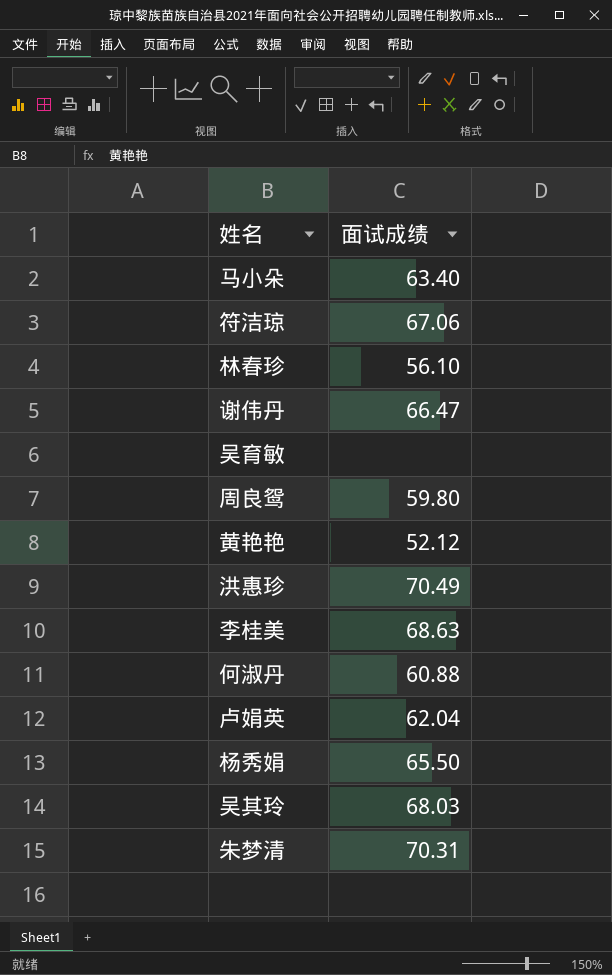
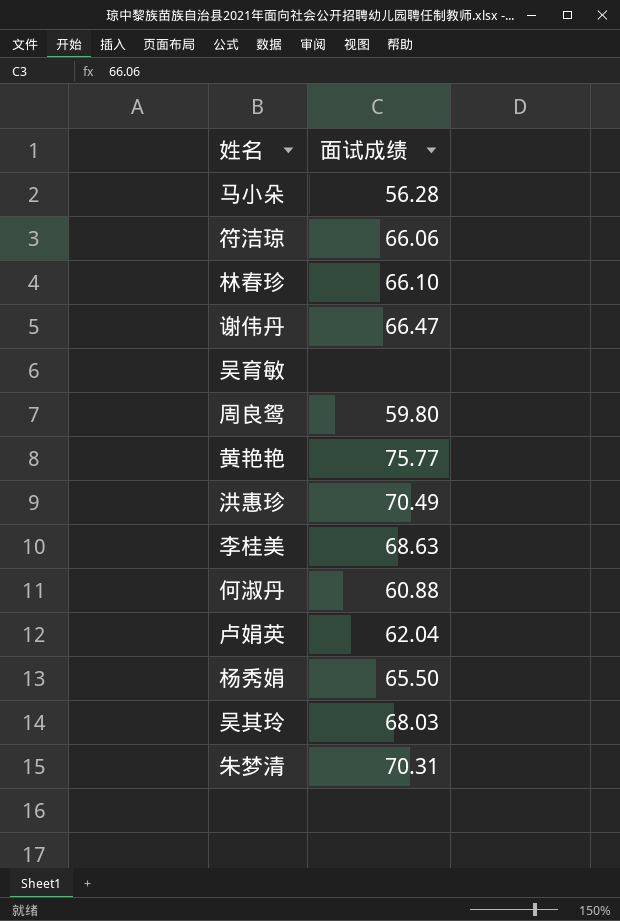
马小朵 | 面试成绩: 63.40 -> 56.28
符洁琼 | 面试成绩: 67.06 -> 66.06
林春珍 | 面试成绩: 56.10 -> 66.10
黄艳艳 | 面试成绩: 52.12 -> 75.77

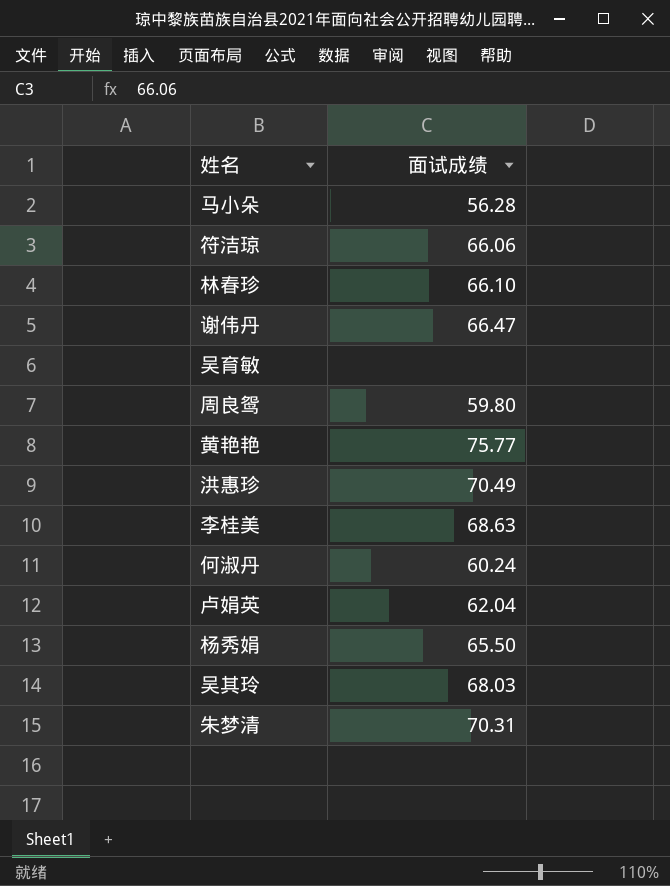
何淑丹 | 面试成绩: 60.88 -> 60.24

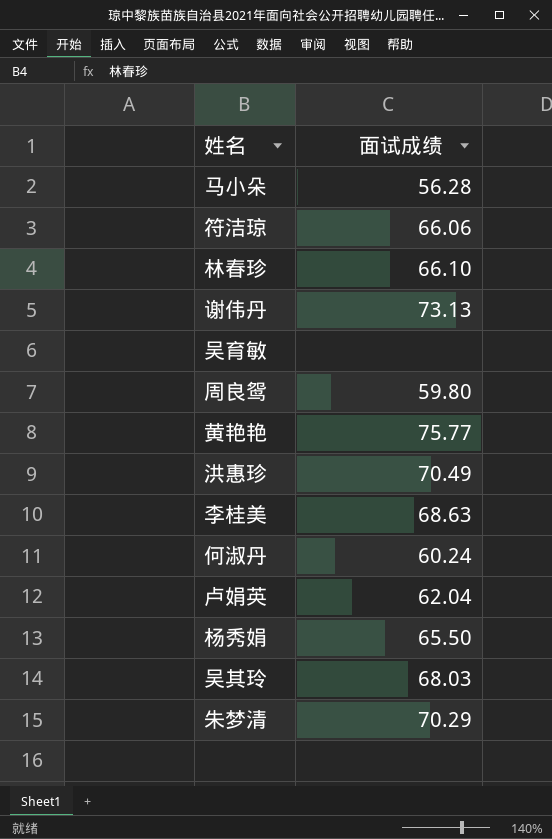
谢伟丹 | 面试成绩: 66.47 -> 73.13
朱梦清 | 面试成绩: 70.31 -> 70.29

